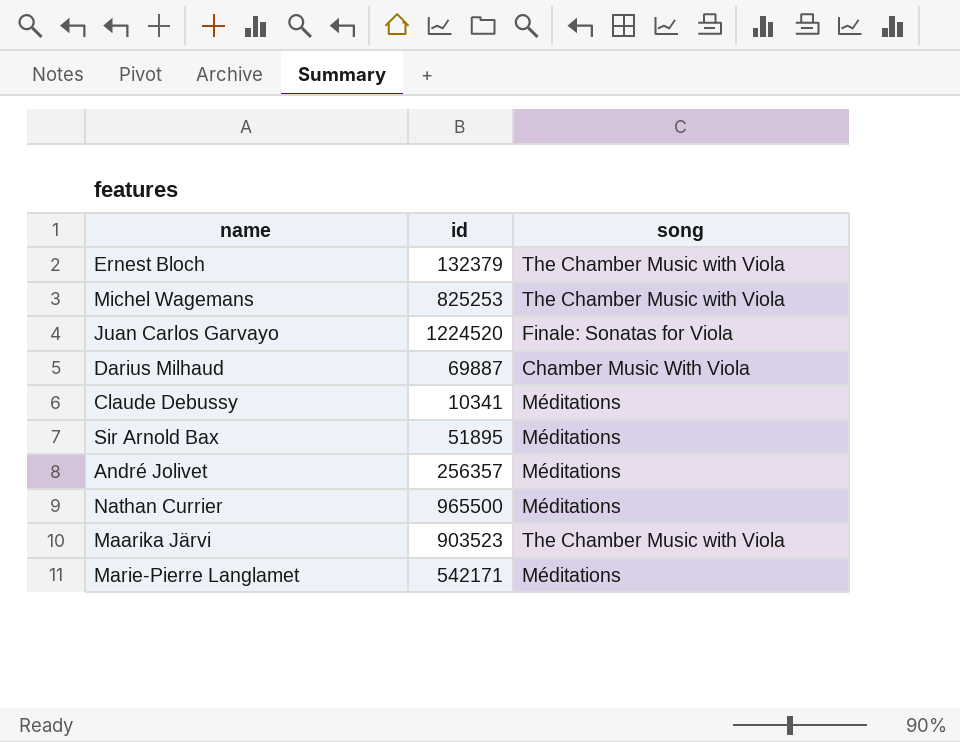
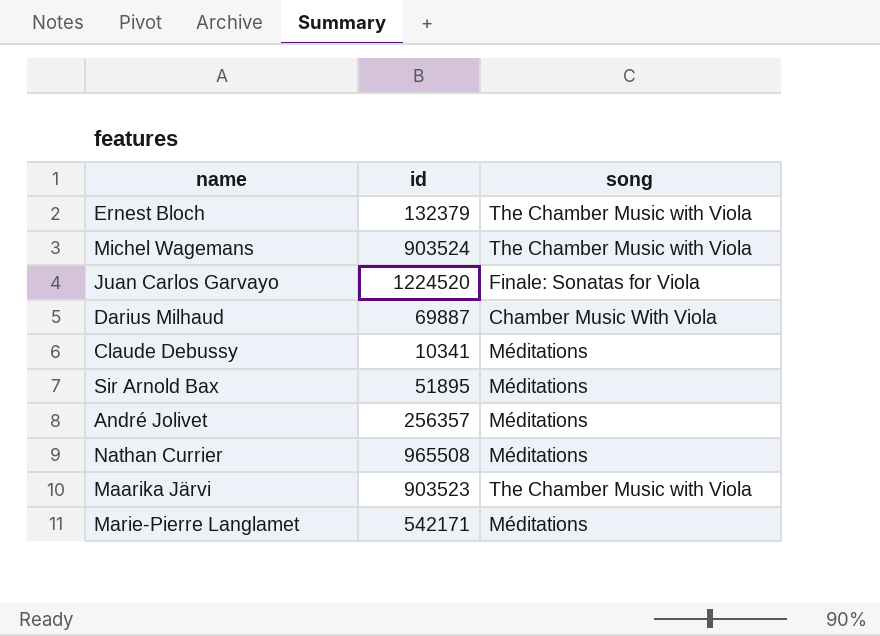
Michel Wagemans | id: 825253 -> 903524
Nathan Currier | id: 965500 -> 965508

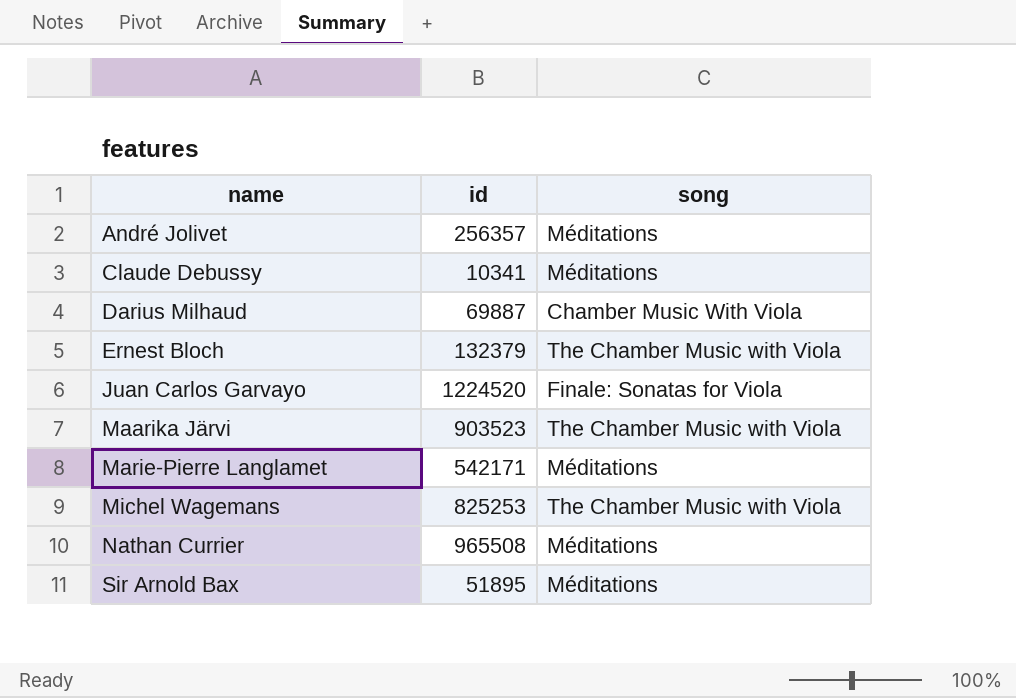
row order: none -> name ascending
Michel Wagemans | id: 903524 -> 825253

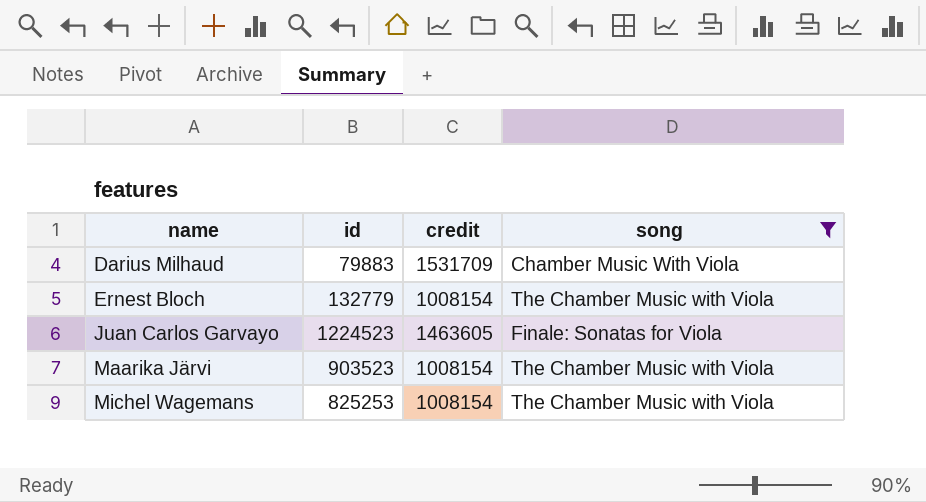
filter: none -> song != Méditations
column credit | position: none -> 3
Darius Milhaud | id: 69887 -> 79883
Ernest Bloch | id: 132379 -> 132779
Juan Carlos Garvayo | id: 1224520 -> 1224523

